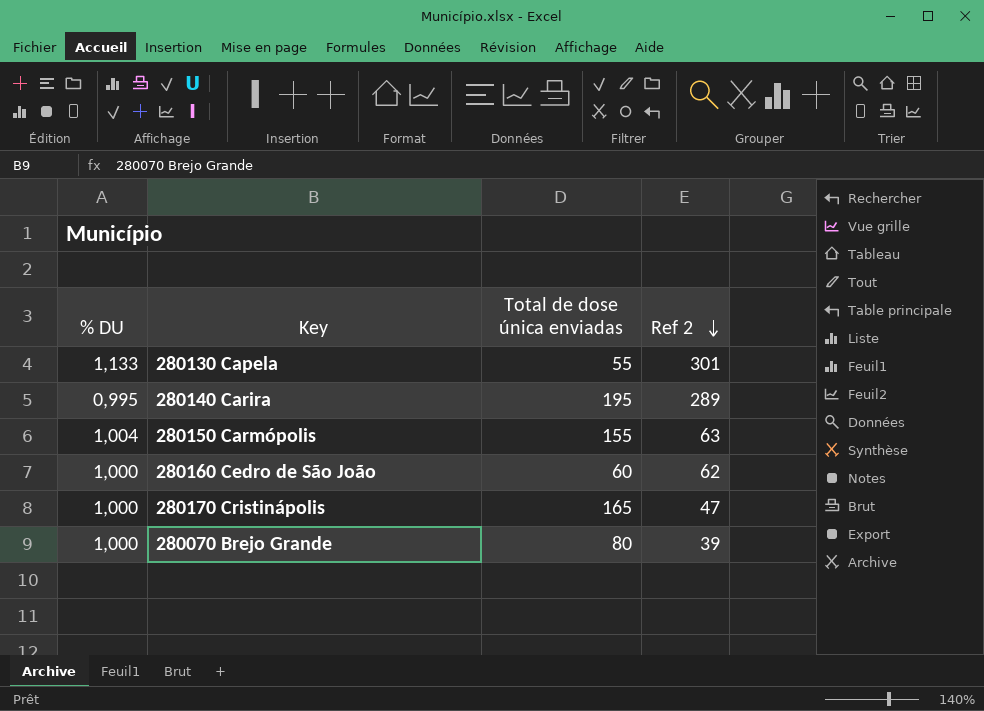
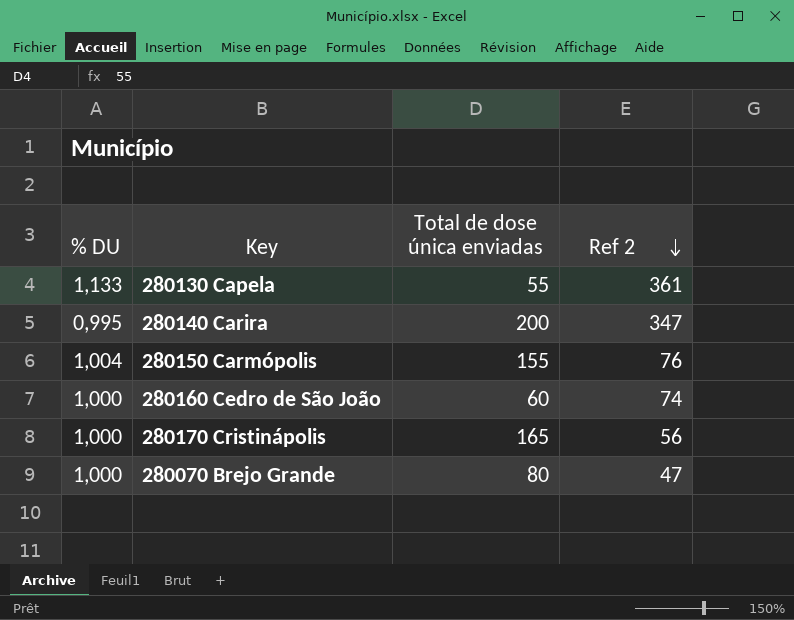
280130 Capela | Ref 2: 301 -> 361
280140 Carira | Total de dose única enviadas: 195 -> 200
280140 Carira | Ref 2: 289 -> 347
280150 Carmópolis | Ref 2: 63 -> 76
280160 Cedro de São João | Ref 2: 62 -> 74
280170 Cristinápolis | Ref 2: 47 -> 56
280070 Brejo Grande | Ref 2: 39 -> 47

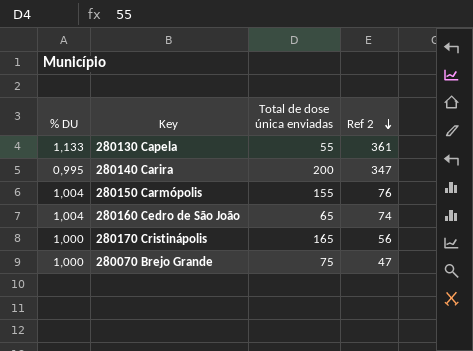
280160 Cedro de São João | % DU: 1,000 -> 1,004
280160 Cedro de São João | Total de dose única enviadas: 60 -> 65
280070 Brejo Grande | Total de dose única enviadas: 80 -> 75

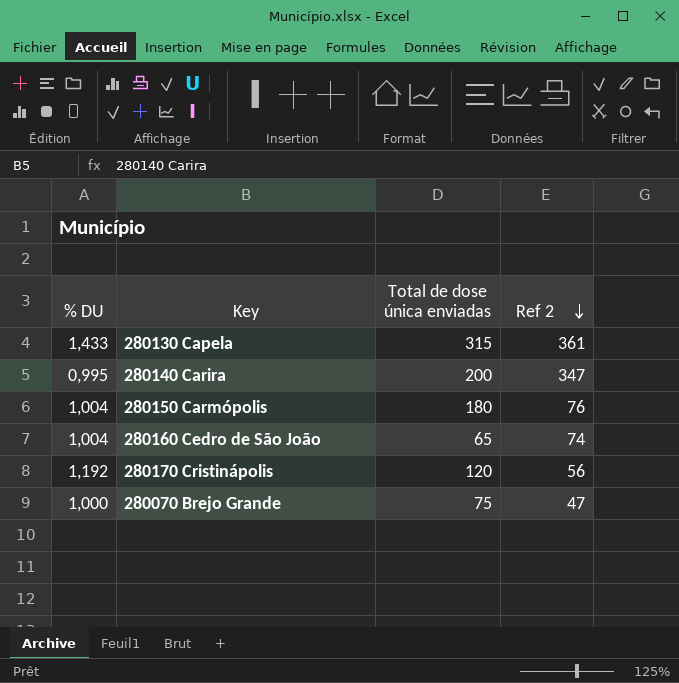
280130 Capela | % DU: 1,133 -> 1,433
280130 Capela | Total de dose única enviadas: 55 -> 315
280150 Carmópolis | Total de dose única enviadas: 155 -> 180
280170 Cristinápolis | % DU: 1,000 -> 1,192
280170 Cristinápolis | Total de dose única enviadas: 165 -> 120

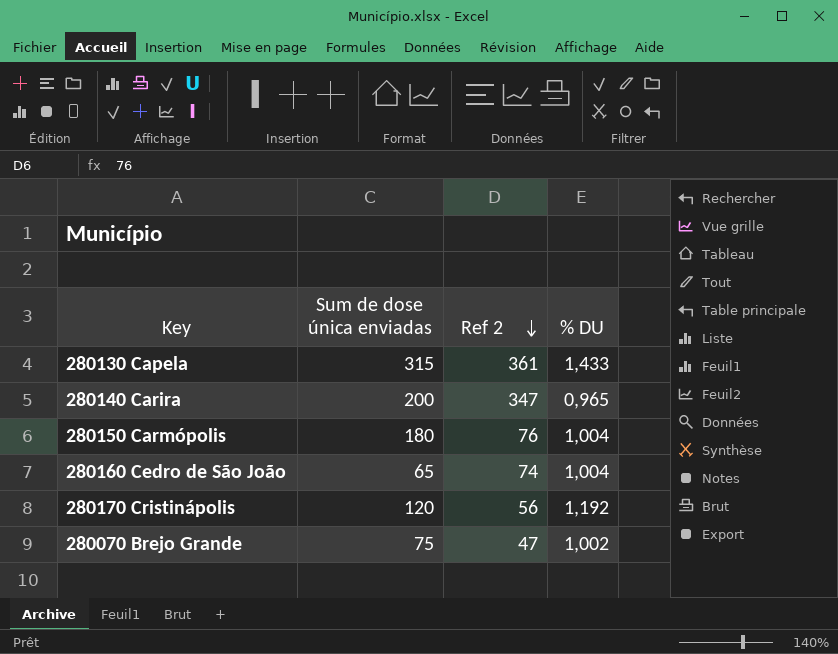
column name: Total de dose única enviadas -> Sum de dose única enviadas
column % DU | position: 1 -> 4
280140 Carira | % DU: 0,995 -> 0,965
280070 Brejo Grande | % DU: 1,000 -> 1,002

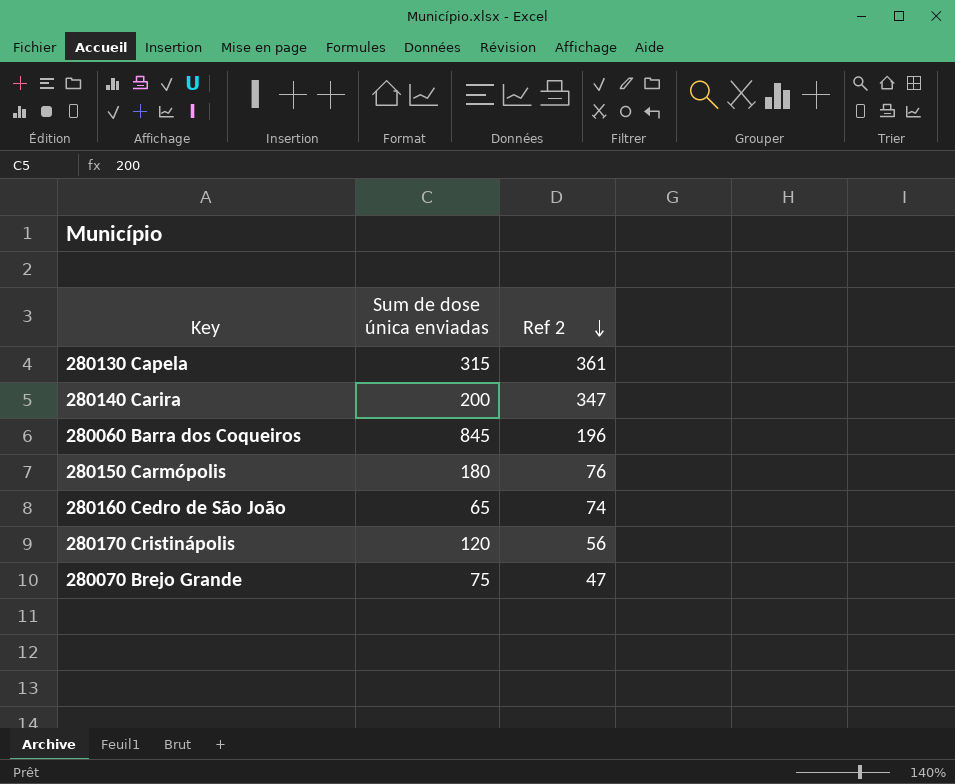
column % DU | position: 4 -> none
row 280060 Barra dos Coqueiros: none -> 845 | 196

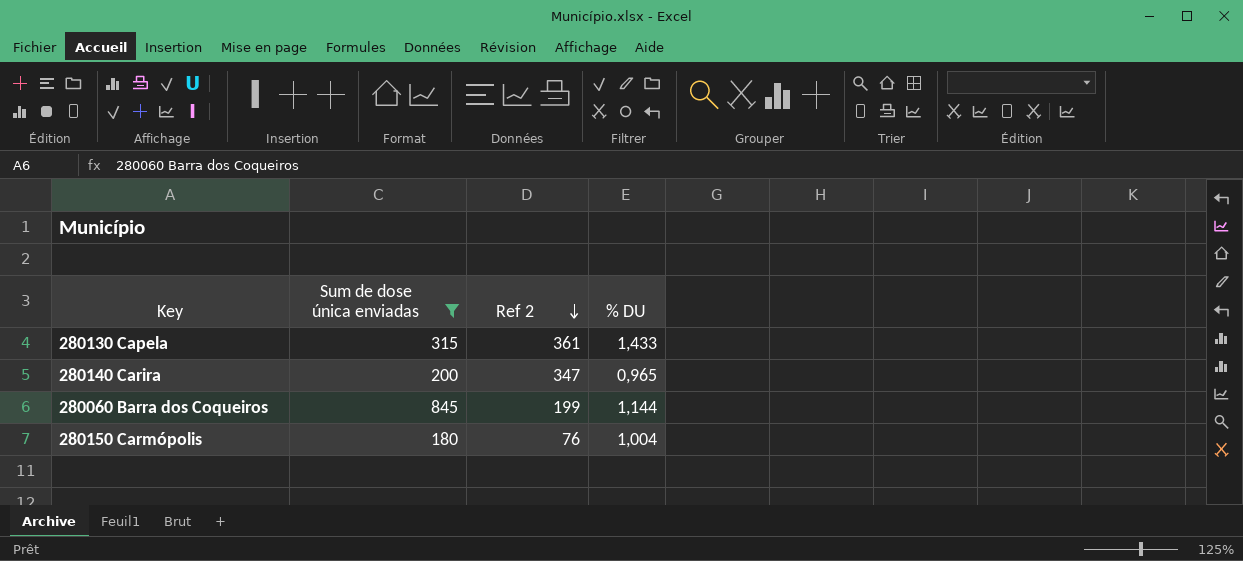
filter: none -> Sum de dose única enviadas >= 180
column % DU | position: none -> 4
280060 Barra dos Coqueiros | Ref 2: 196 -> 199

